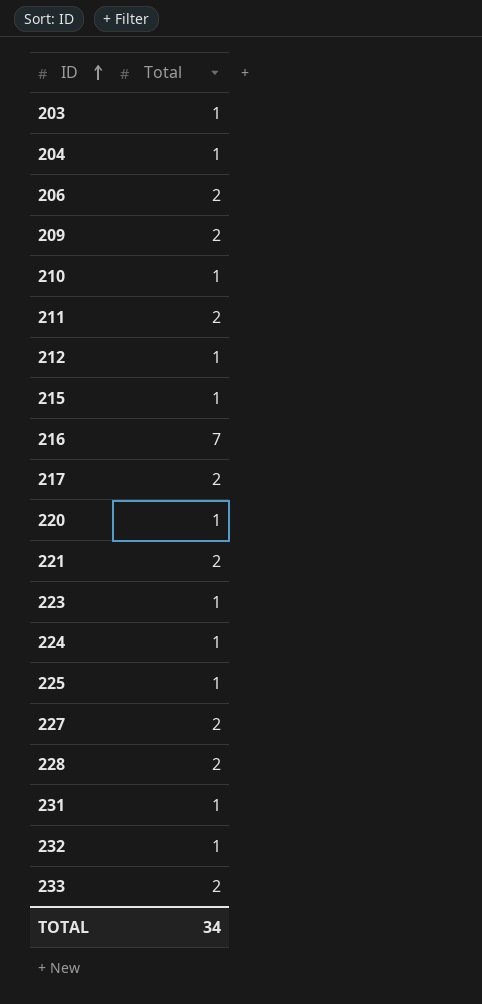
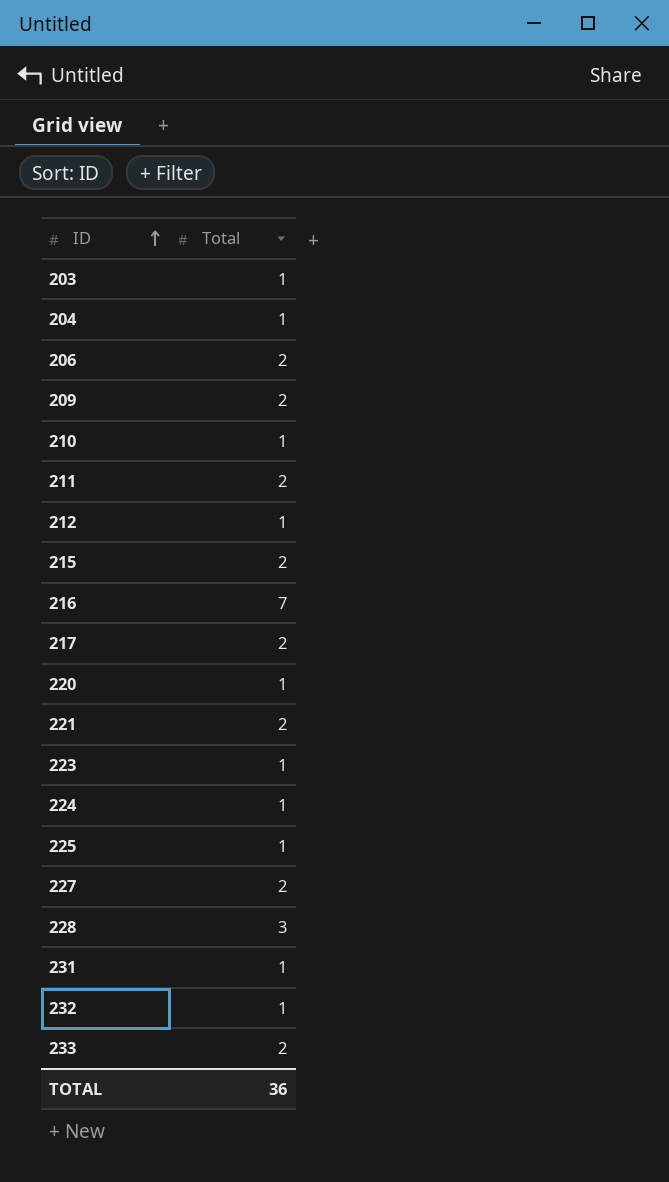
215 | Total: 1 -> 2
228 | Total: 2 -> 3
TOTAL | Total: 34 -> 36

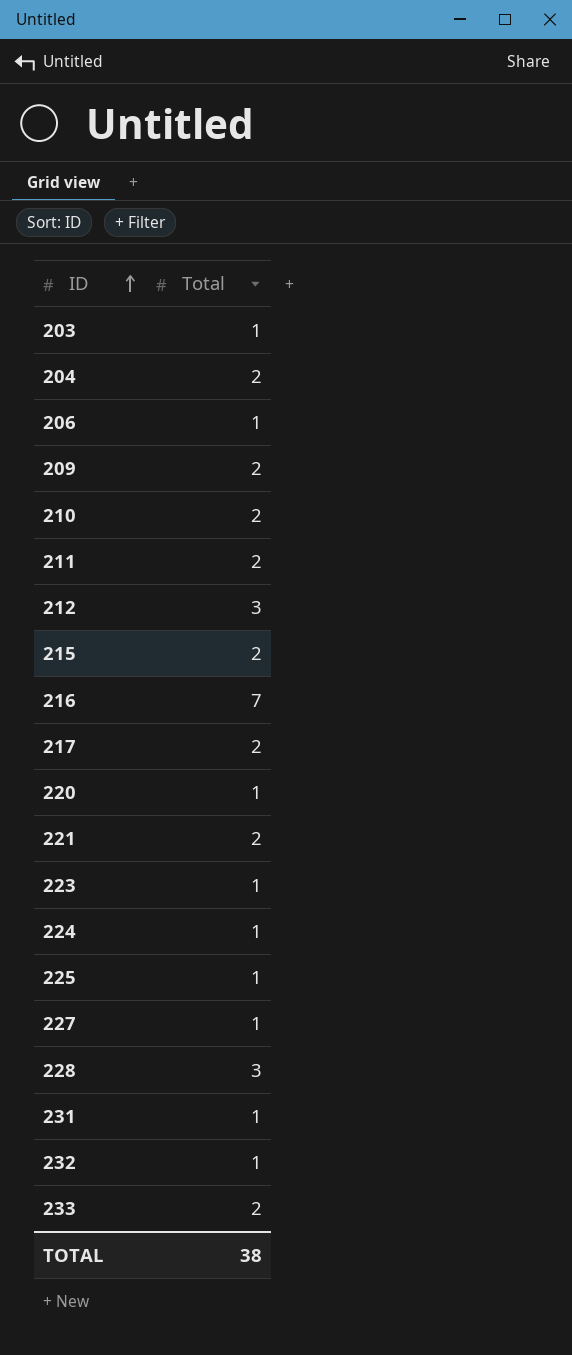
204 | Total: 1 -> 2
206 | Total: 2 -> 1
210 | Total: 1 -> 2
212 | Total: 1 -> 3
227 | Total: 2 -> 1
TOTAL | Total: 36 -> 38

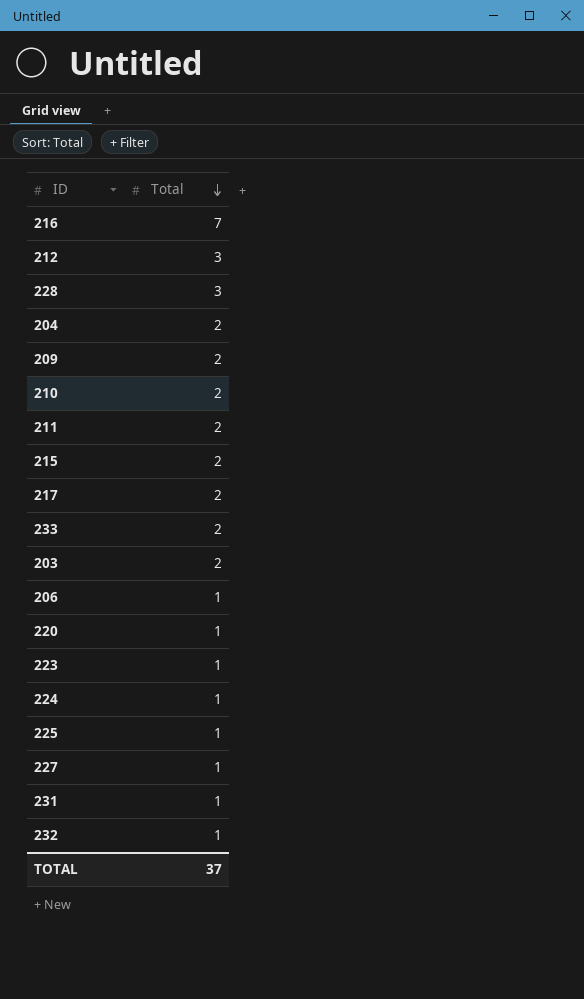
row order: ID ascending -> Total descending
row 221: 2 -> none
203 | Total: 1 -> 2
TOTAL | Total: 38 -> 37

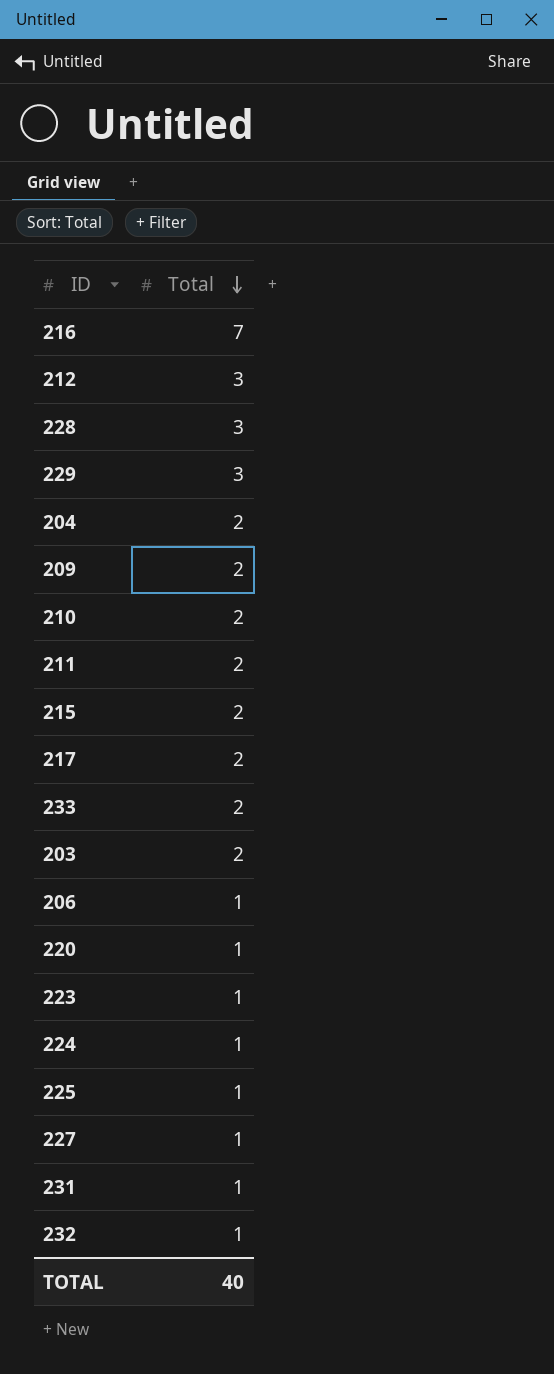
row 229: none -> 3
TOTAL | Total: 37 -> 40

